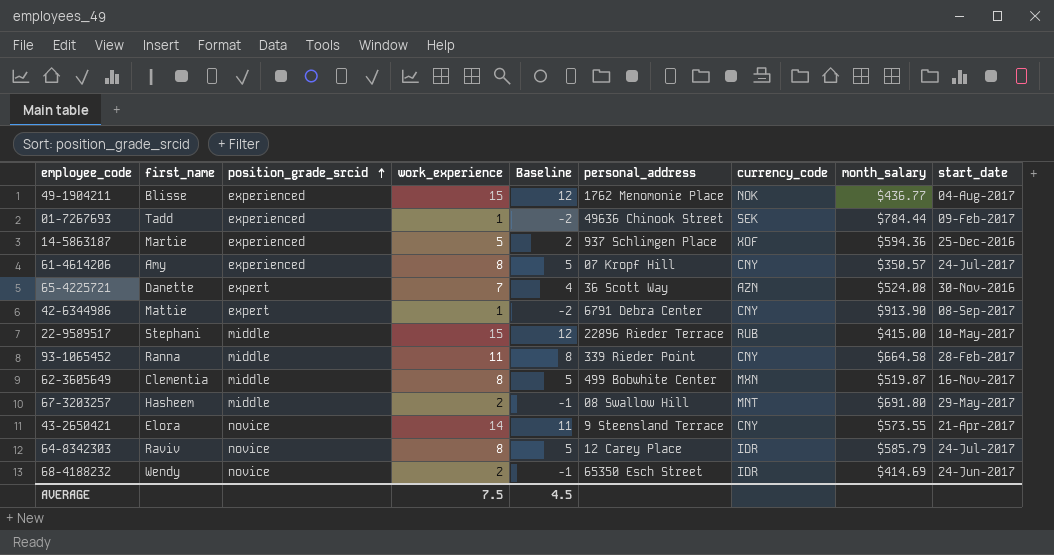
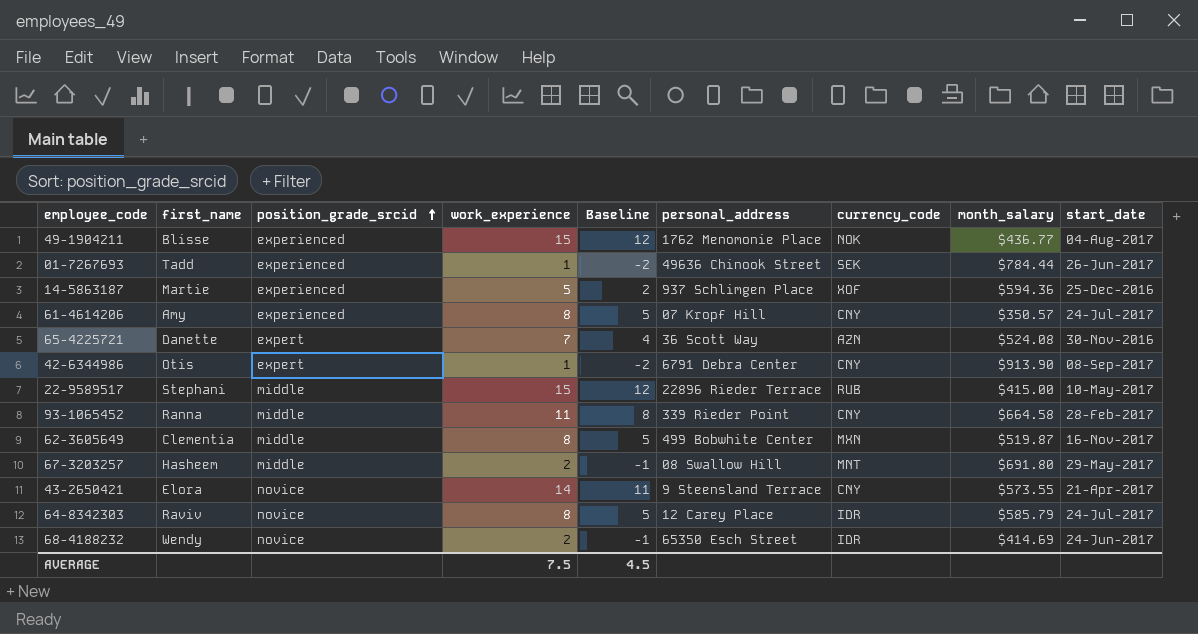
01-7267693 | start_date: 09-Feb-2017 -> 26-Jun-2017
42-6344986 | first_name: Mattie -> Otis

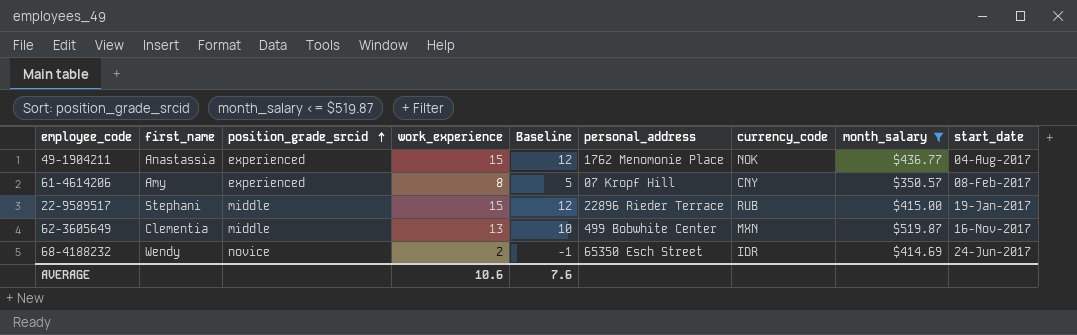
filter: none -> month_salary <= $519.87
49-1904211 | first_name: Blisse -> Anastassia
61-4614206 | start_date: 24-Jul-2017 -> 08-Feb-2017
22-9589517 | start_date: 10-May-2017 -> 19-Jan-2017
62-3605649 | work_experience: 8 -> 13
62-3605649 | Baseline: 5 -> 10
AVERAGE | work_experience: 7.5 -> 10.6
AVERAGE | Baseline: 4.5 -> 7.6

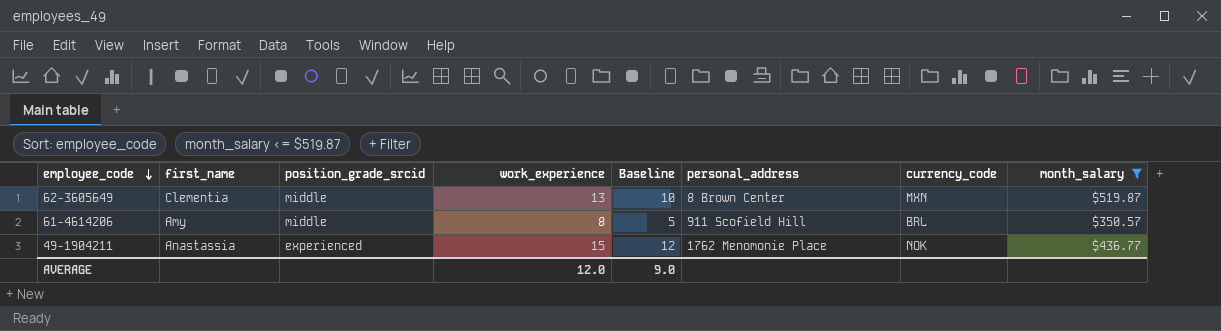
row order: position_grade_srcid ascending -> employee_code descending
column start_date | position: 9 -> none
row 22-9589517: Stephani | middle | 15 | 12 | 22896 Rieder Terrace | RUB | $415.00 | 19-Jan-2017 -> none
row 68-4188232: Wendy | novice | 2 | -1 | 65350 Esch Street | IDR | $414.69 | 24-Jun-2017 -> none
62-3605649 | personal_address: 499 Bobwhite Center -> 8 Brown Center
61-4614206 | position_grade_srcid: experienced -> middle
61-4614206 | personal_address: 07 Kropf Hill -> 911 Scofield Hill
61-4614206 | currency_code: CNY -> BRL
AVERAGE | work_experience: 10.6 -> 12.0
AVERAGE | Baseline: 7.6 -> 9.0

